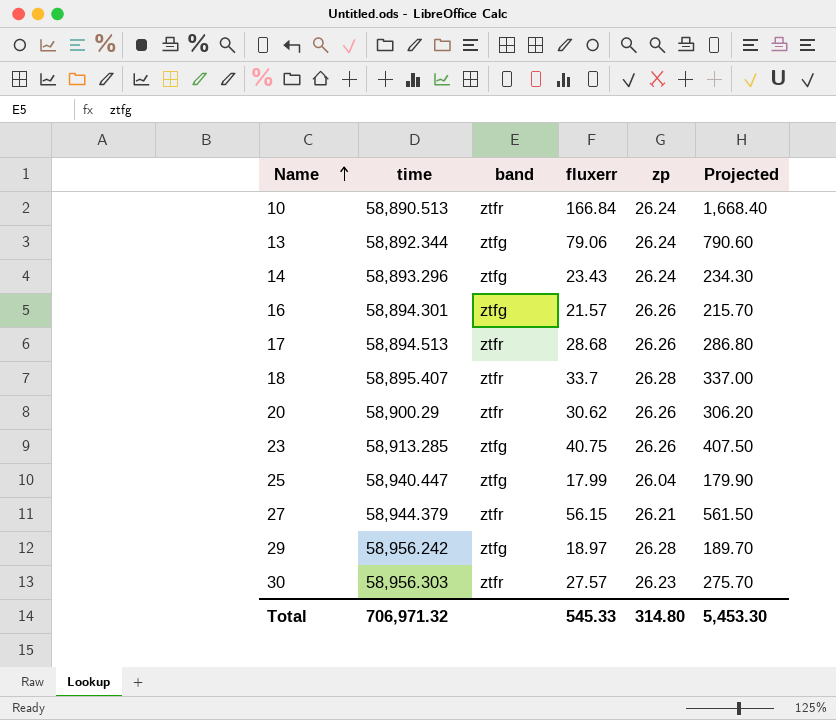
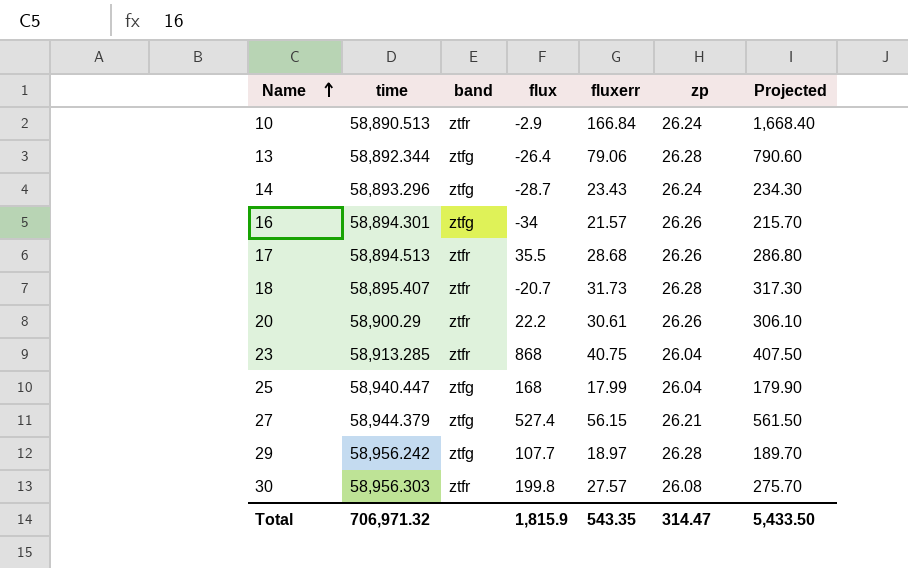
column flux | position: none -> 4
13 | zp: 26.24 -> 26.28
18 | fluxerr: 33.7 -> 31.73
18 | Projected: 337.00 -> 317.30
20 | fluxerr: 30.62 -> 30.61
20 | Projected: 306.20 -> 306.10
23 | band: ztfg -> ztfr
23 | zp: 26.26 -> 26.04
27 | band: ztfr -> ztfg
30 | zp: 26.23 -> 26.08
Total | fluxerr: 545.33 -> 543.35
Total | zp: 314.80 -> 314.47
Total | Projected: 5,453.30 -> 5,433.50

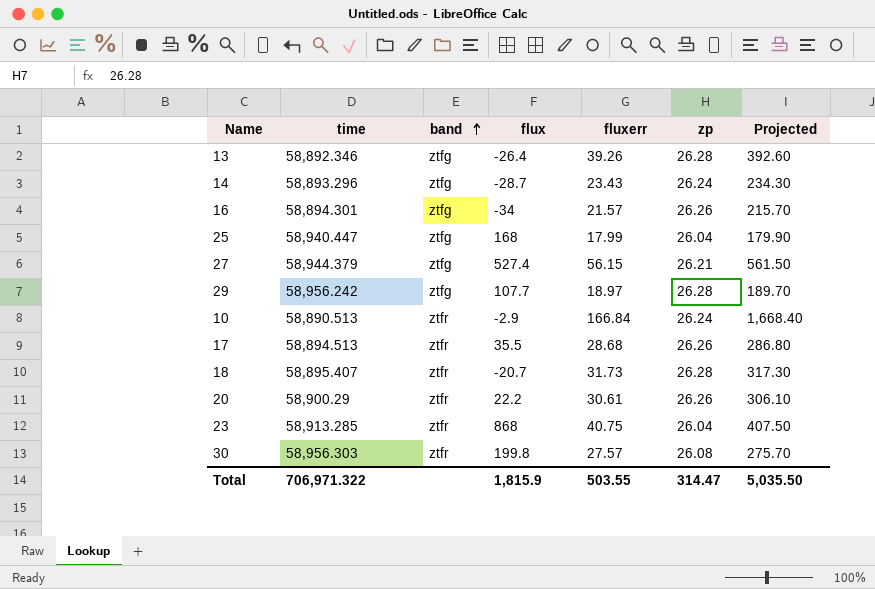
row order: Name ascending -> band ascending
13 | time: 58,892.344 -> 58,892.346
13 | fluxerr: 79.06 -> 39.26
13 | Projected: 790.60 -> 392.60
Total | time: 706,971.32 -> 706,971.322
Total | fluxerr: 543.35 -> 503.55
Total | Projected: 5,433.50 -> 5,035.50

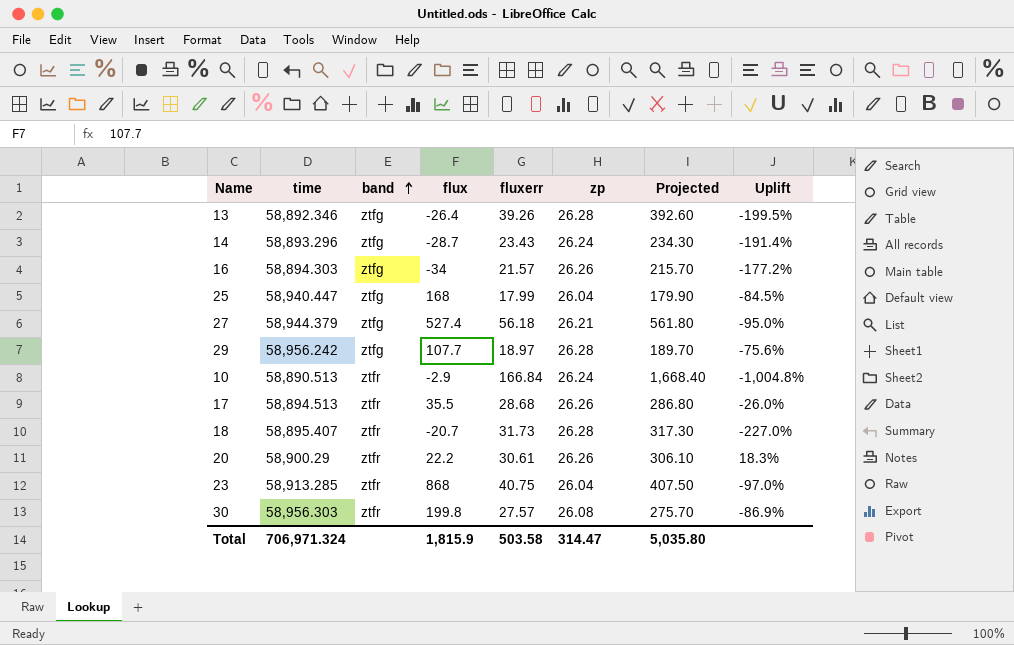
column Uplift | formula: none -> ([zp] - [flux]) / [flux]
16 | time: 58,894.301 -> 58,894.303
27 | fluxerr: 56.15 -> 56.18
27 | Projected: 561.50 -> 561.80
Total | time: 706,971.322 -> 706,971.324
Total | fluxerr: 503.55 -> 503.58
Total | Projected: 5,035.50 -> 5,035.80

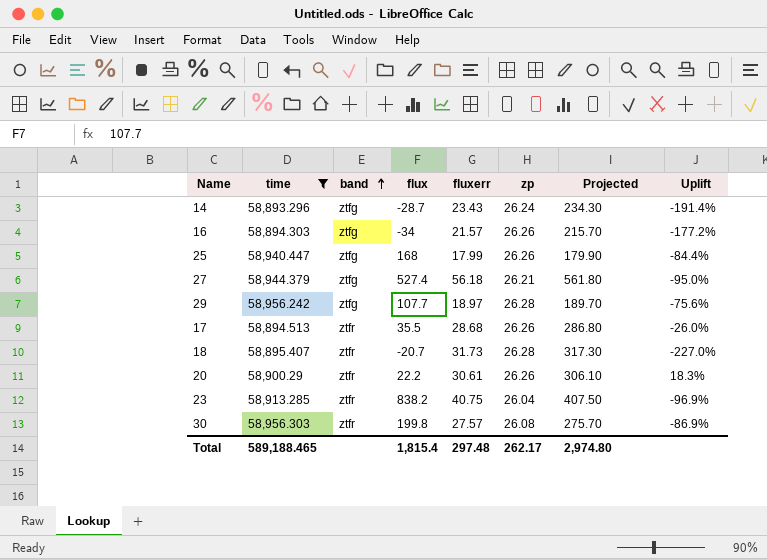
filter: none -> time >= 58,893.296
25 | zp: 26.04 -> 26.26
25 | Uplift: -84.5% -> -84.4%
23 | flux: 868 -> 838.2
23 | Uplift: -97.0% -> -96.9%
Total | time: 706,971.324 -> 589,188.465
Total | flux: 1,815.9 -> 1,815.4
Total | fluxerr: 503.58 -> 297.48
Total | zp: 314.47 -> 262.17
Total | Projected: 5,035.80 -> 2,974.80

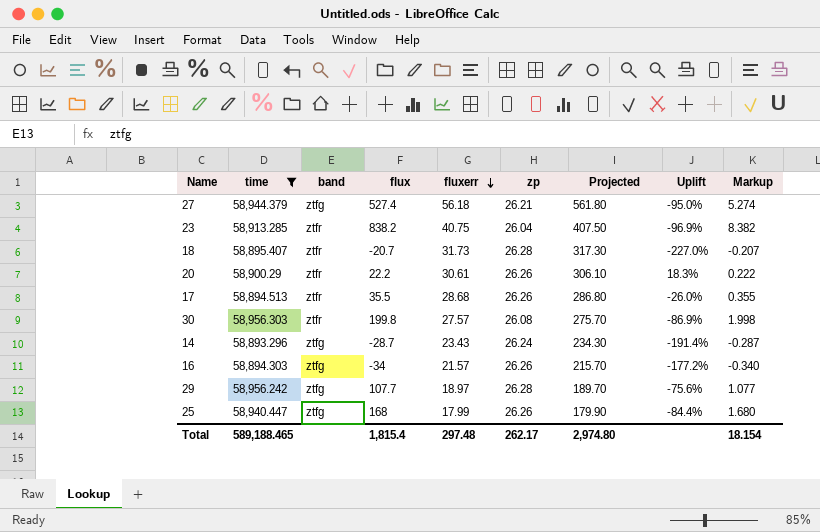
row order: band ascending -> fluxerr descending
column Markup | formula: none -> [flux] * 0.01

